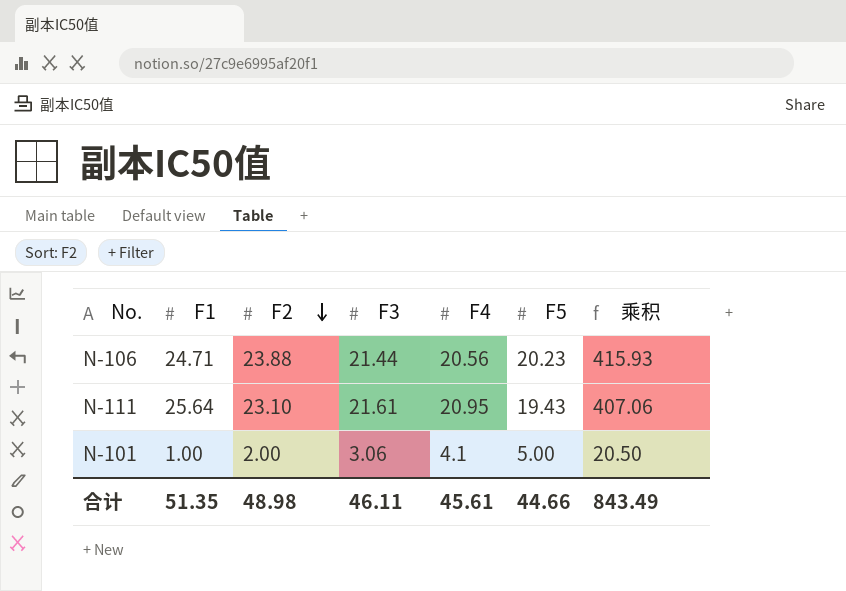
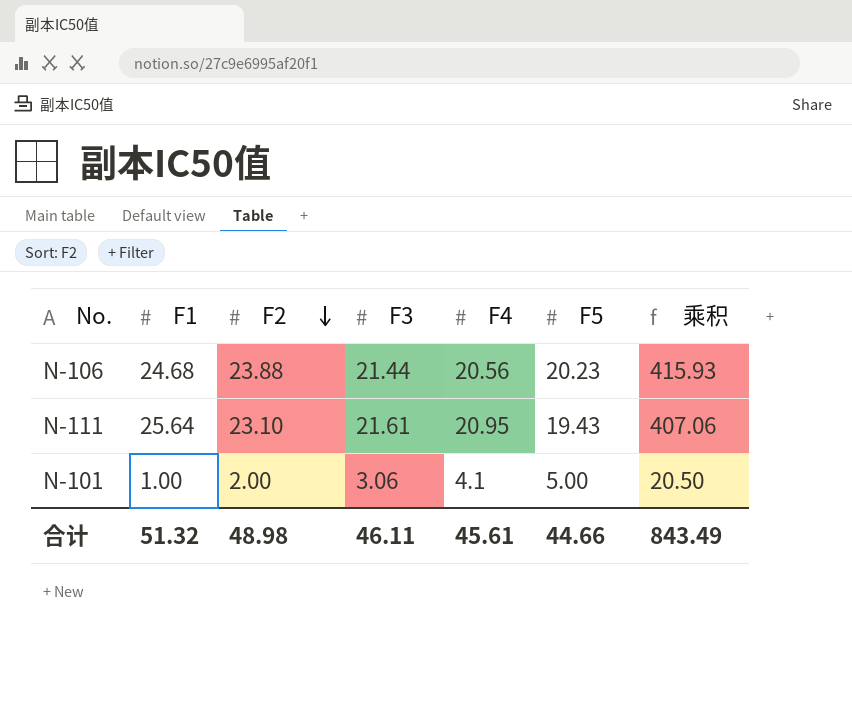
N-106 | F1: 24.71 -> 24.68
合计 | F1: 51.35 -> 51.32

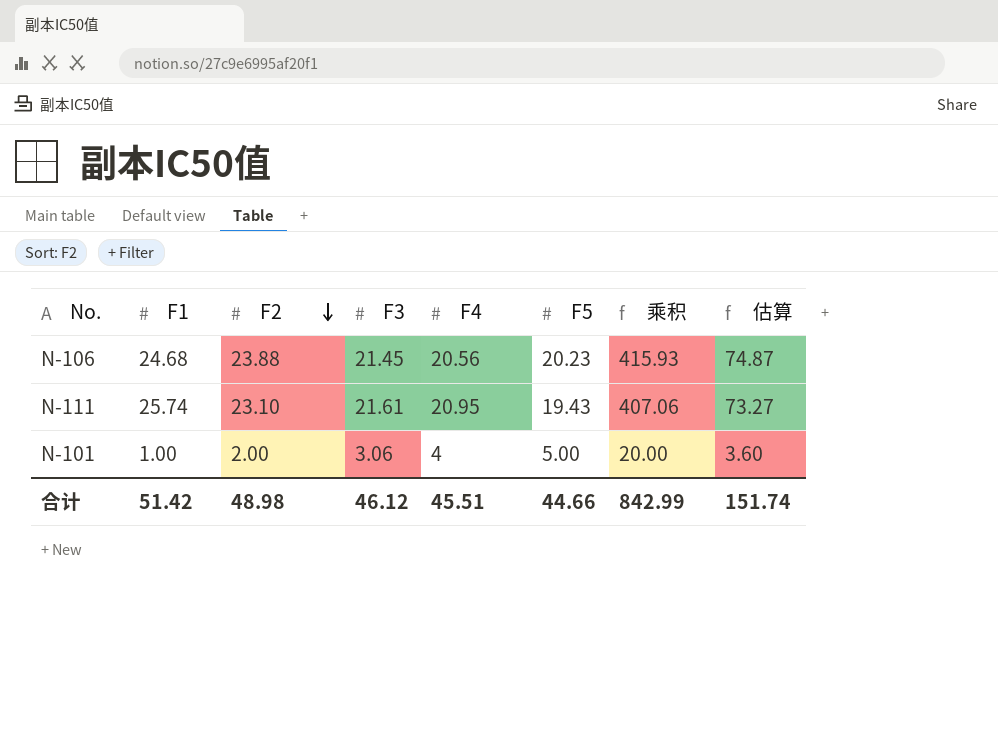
column 估算 | formula: none -> [乘积] * 0.18
N-106 | F3: 21.44 -> 21.45
N-111 | F1: 25.64 -> 25.74
N-101 | F4: 4.1 -> 4
N-101 | 乘积: 20.50 -> 20.00
合计 | F1: 51.32 -> 51.42
合计 | F3: 46.11 -> 46.12
合计 | F4: 45.61 -> 45.51
合计 | 乘积: 843.49 -> 842.99

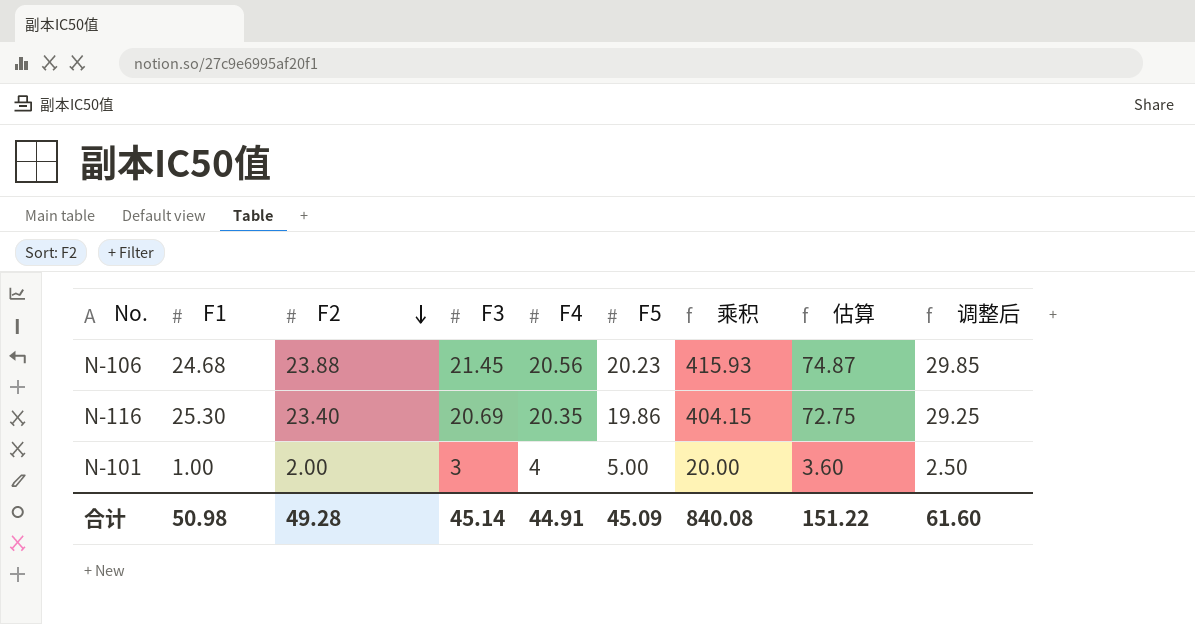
column 调整后 | formula: none -> [F2] * 1.25
row N-111: 25.74 | 23.10 | 21.61 | 20.95 | 19.43 | 407.06 | 73.27 -> none
row N-116: none -> 25.30 | 23.40 | 20.69 | 20.35 | 19.86 | 404.15 | 72.75 | 29.25
N-101 | F3: 3.06 -> 3
合计 | F1: 51.42 -> 50.98
合计 | F2: 48.98 -> 49.28
合计 | F3: 46.12 -> 45.14
合计 | F4: 45.51 -> 44.91
合计 | F5: 44.66 -> 45.09
合计 | 乘积: 842.99 -> 840.08
合计 | 估算: 151.74 -> 151.22

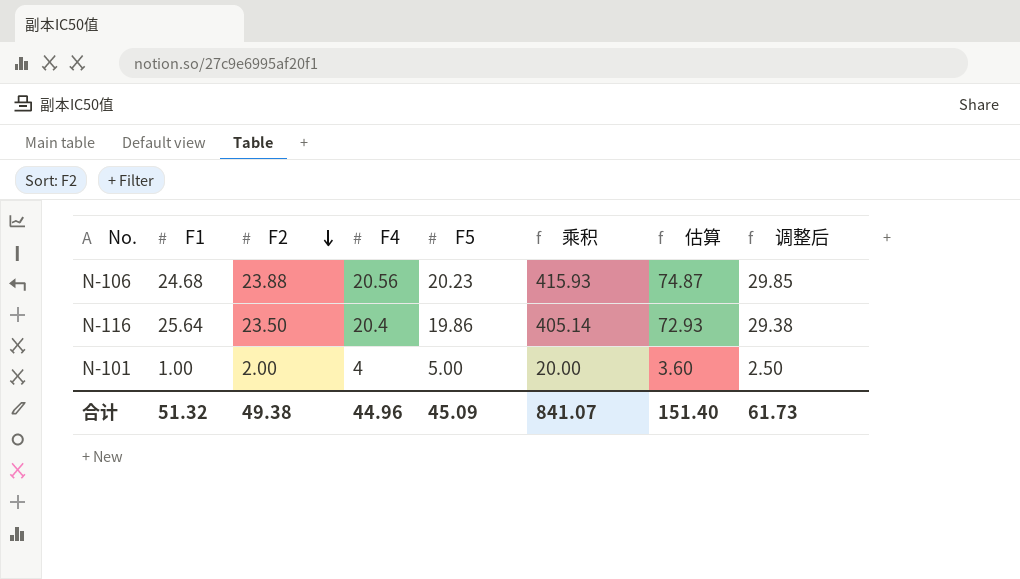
column F3 | position: 4 -> none
N-116 | F1: 25.30 -> 25.64
N-116 | F2: 23.40 -> 23.50
N-116 | F4: 20.35 -> 20.4
N-116 | 乘积: 404.15 -> 405.14
N-116 | 估算: 72.75 -> 72.93
N-116 | 调整后: 29.25 -> 29.38
合计 | F1: 50.98 -> 51.32
合计 | F2: 49.28 -> 49.38
合计 | F4: 44.91 -> 44.96
合计 | 乘积: 840.08 -> 841.07
合计 | 估算: 151.22 -> 151.40
合计 | 调整后: 61.60 -> 61.73

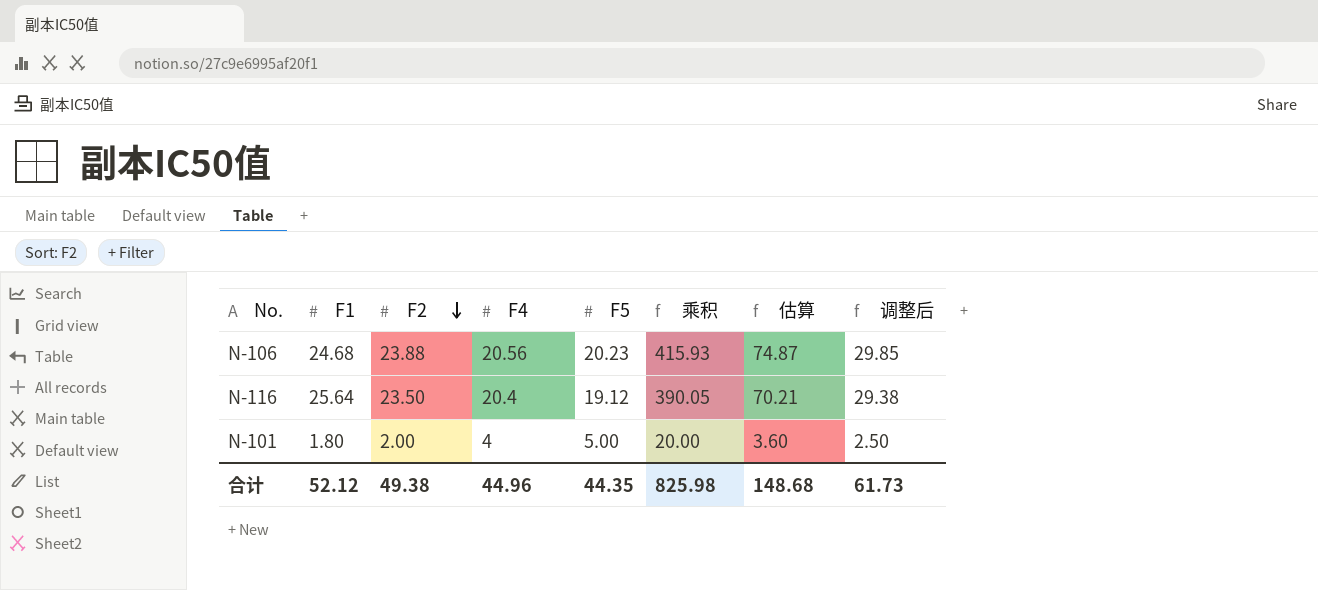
N-116 | F5: 19.86 -> 19.12
N-116 | 乘积: 405.14 -> 390.05
N-116 | 估算: 72.93 -> 70.21
N-101 | F1: 1.00 -> 1.80
合计 | F1: 51.32 -> 52.12
合计 | F5: 45.09 -> 44.35
合计 | 乘积: 841.07 -> 825.98
合计 | 估算: 151.40 -> 148.68

